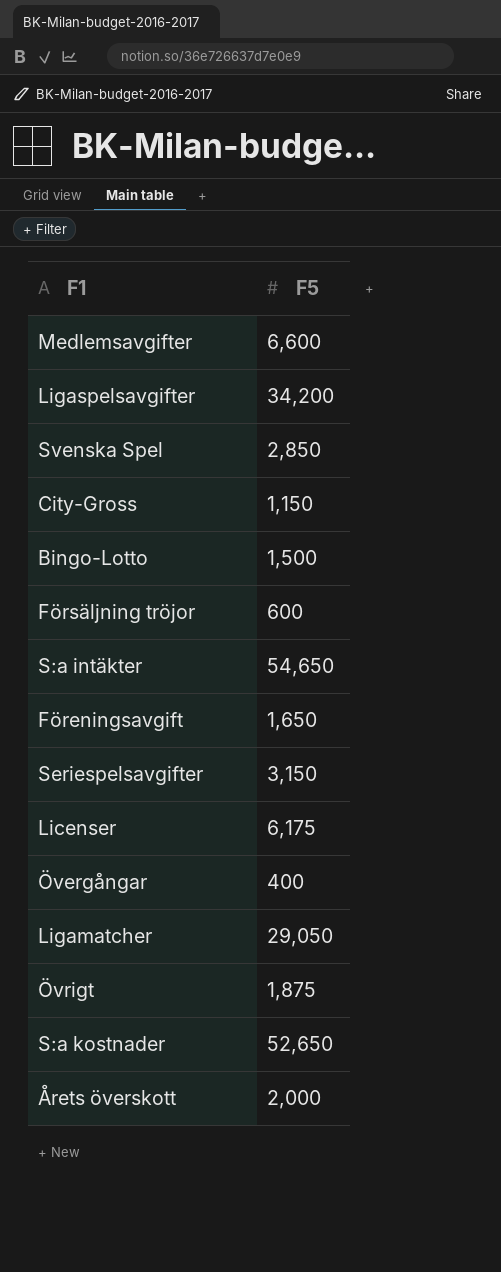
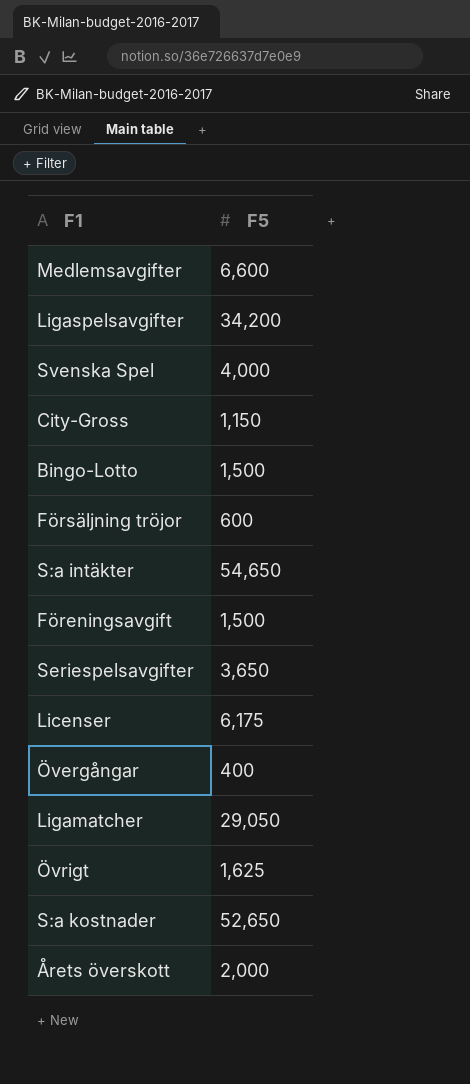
Svenska Spel | F5: 2,850 -> 4,000
Föreningsavgift | F5: 1,650 -> 1,500
Seriespelsavgifter | F5: 3,150 -> 3,650
Övrigt | F5: 1,875 -> 1,625

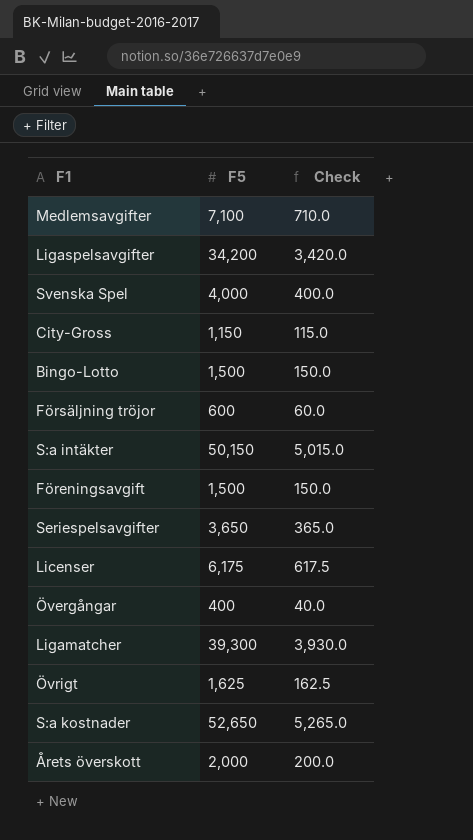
column Check | formula: none -> [F5] * 0.1
Medlemsavgifter | F5: 6,600 -> 7,100
S:a intäkter | F5: 54,650 -> 50,150
Ligamatcher | F5: 29,050 -> 39,300

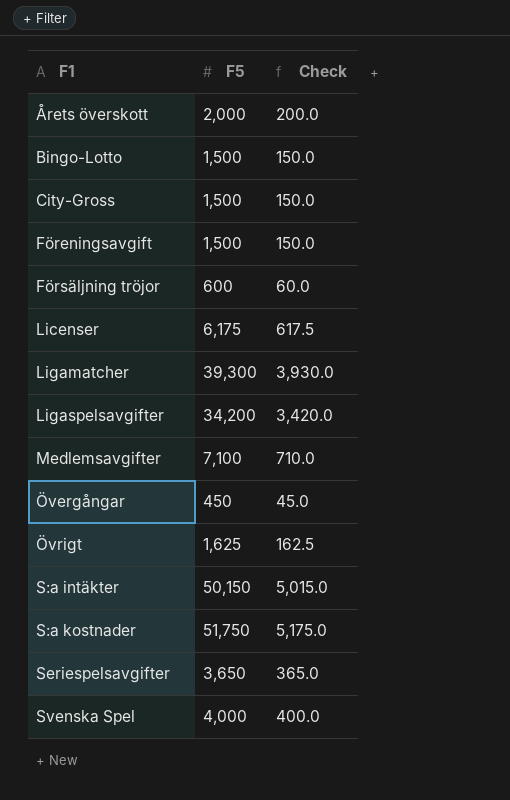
row order: none -> F1 ascending
City-Gross | F5: 1,150 -> 1,500
City-Gross | Check: 115.0 -> 150.0
Övergångar | F5: 400 -> 450
Övergångar | Check: 40.0 -> 45.0
S:a kostnader | F5: 52,650 -> 51,750
S:a kostnader | Check: 5,265.0 -> 5,175.0

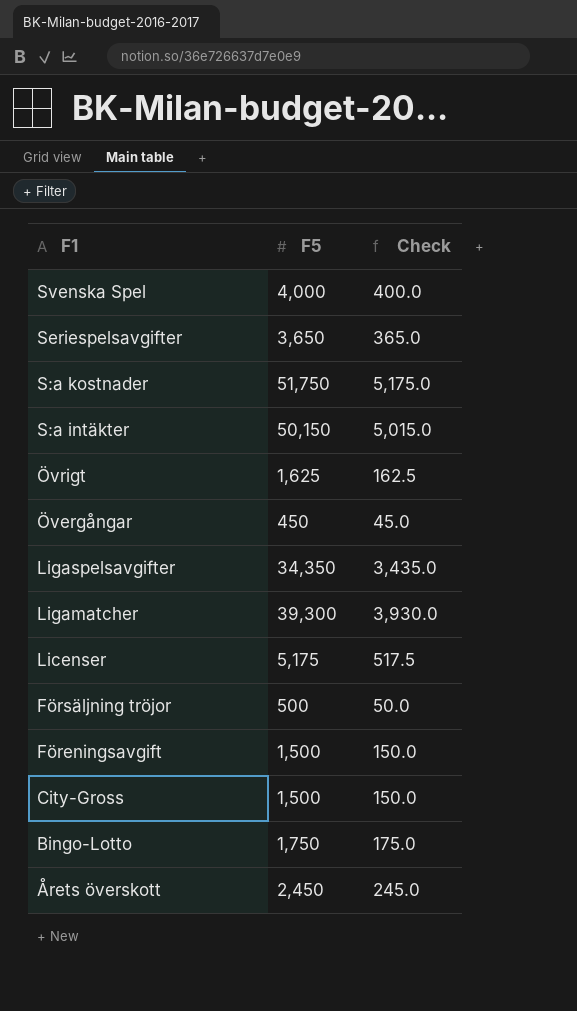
row order: F1 ascending -> F1 descending
row Medlemsavgifter: 7,100 | 710.0 -> none
Ligaspelsavgifter | F5: 34,200 -> 34,350
Ligaspelsavgifter | Check: 3,420.0 -> 3,435.0
Licenser | F5: 6,175 -> 5,175
Licenser | Check: 617.5 -> 517.5
Försäljning tröjor | F5: 600 -> 500
Försäljning tröjor | Check: 60.0 -> 50.0
Bingo-Lotto | F5: 1,500 -> 1,750
Bingo-Lotto | Check: 150.0 -> 175.0
Årets överskott | F5: 2,000 -> 2,450
Årets överskott | Check: 200.0 -> 245.0

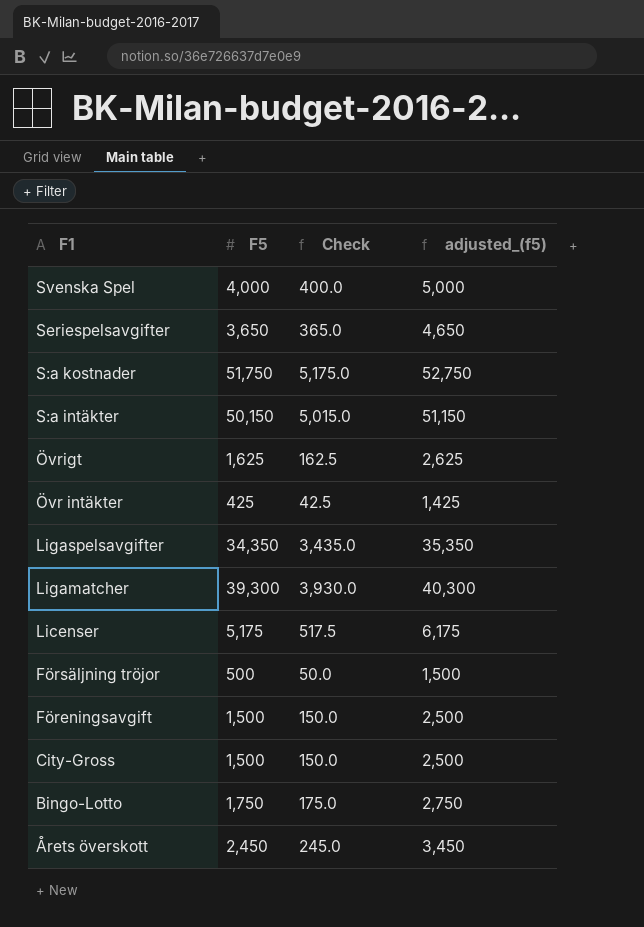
column adjusted_(f5) | formula: none -> [F5] + 1000
row Övergångar: 450 | 45.0 -> none
row Övr intäkter: none -> 425 | 42.5 | 1,425

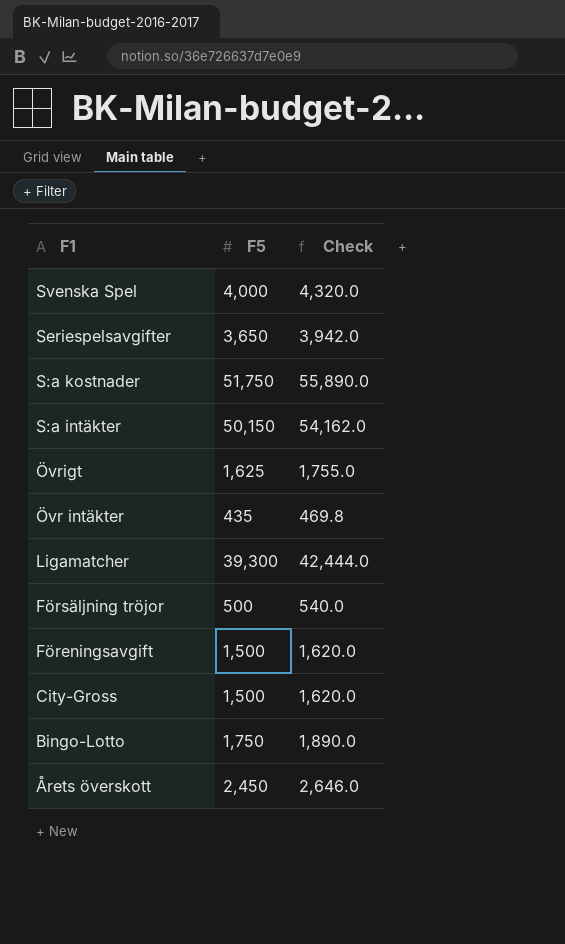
column adjusted_(f5) | formula: [F5] + 1000 -> none
column Check | formula: [F5] * 0.1 -> [F5] * 1.08
row Ligaspelsavgifter: 34,350 | 3,435.0 | 35,350 -> none
row Licenser: 5,175 | 517.5 | 6,175 -> none
Övr intäkter | F5: 425 -> 435

